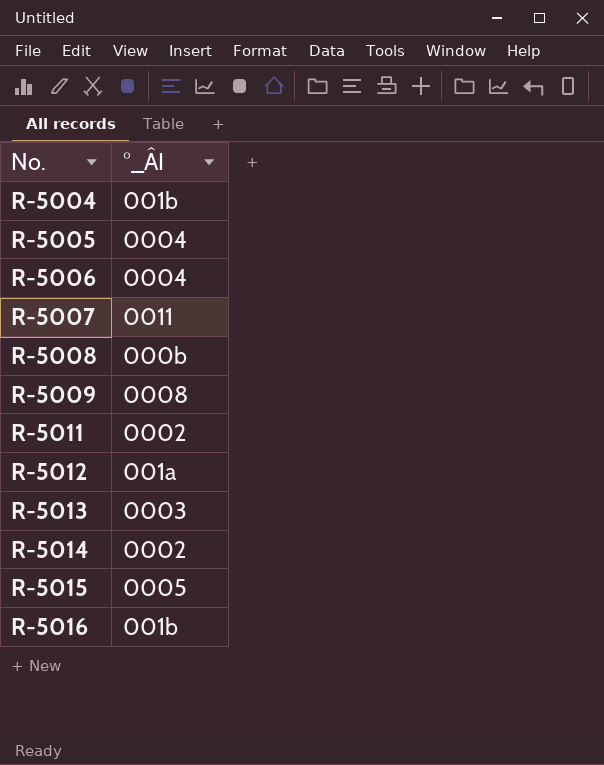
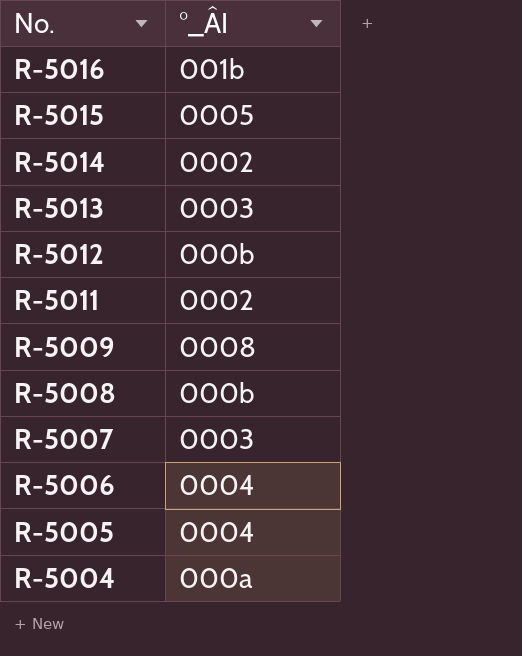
row order: No. ascending -> No. descending
R-5012 | °_ÂI: 001a -> 000b
R-5007 | °_ÂI: 0011 -> 0003
R-5004 | °_ÂI: 001b -> 000a

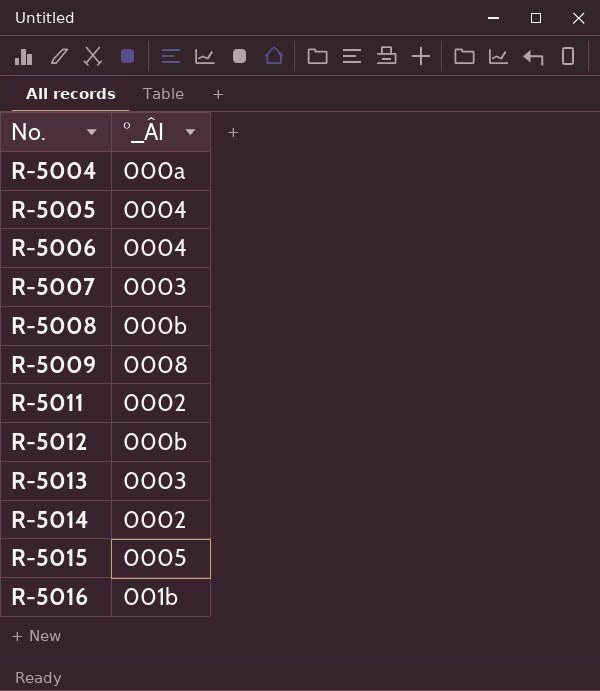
row order: No. descending -> No. ascending

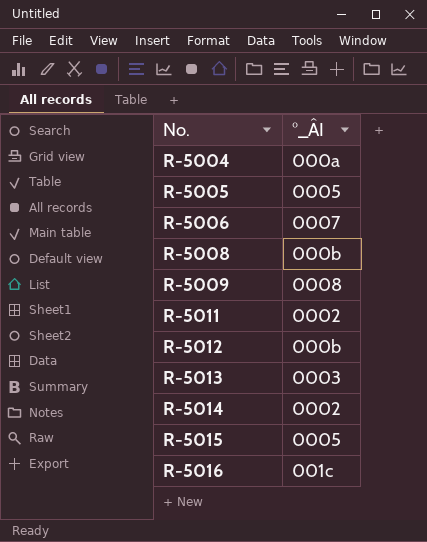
row R-5007: 0003 -> none
R-5005 | °_ÂI: 0004 -> 0005
R-5006 | °_ÂI: 0004 -> 0007
R-5016 | °_ÂI: 001b -> 001c

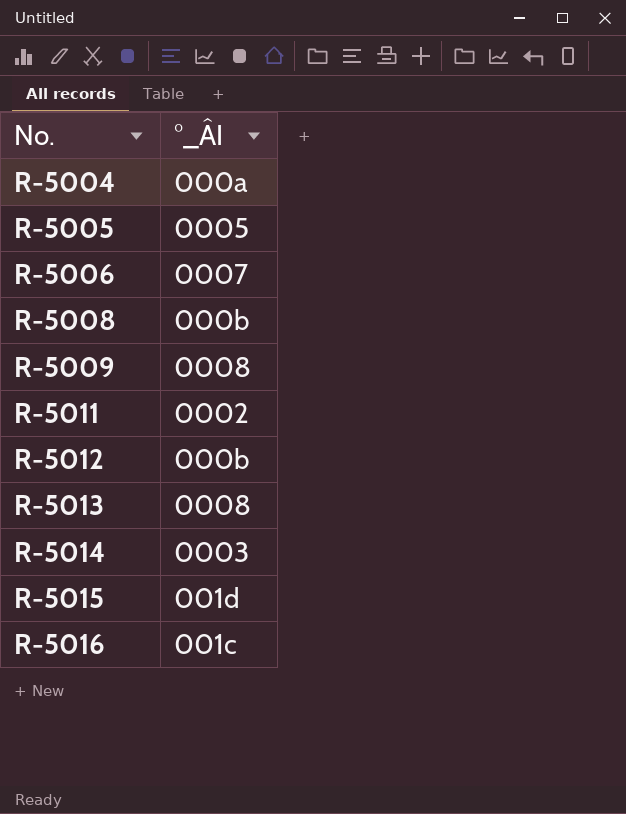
R-5013 | °_ÂI: 0003 -> 0008
R-5014 | °_ÂI: 0002 -> 0003
R-5015 | °_ÂI: 0005 -> 001d

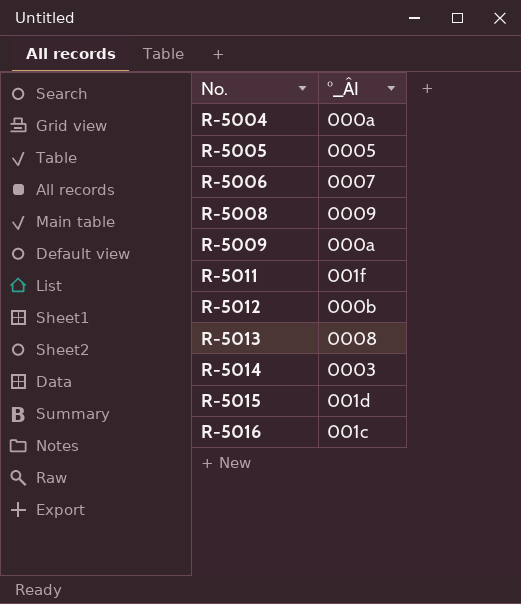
R-5008 | °_ÂI: 000b -> 0009
R-5009 | °_ÂI: 0008 -> 000a
R-5011 | °_ÂI: 0002 -> 001f

